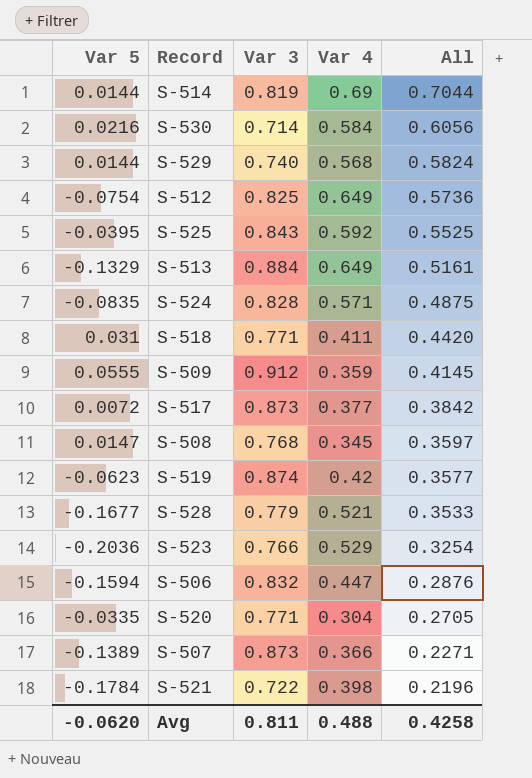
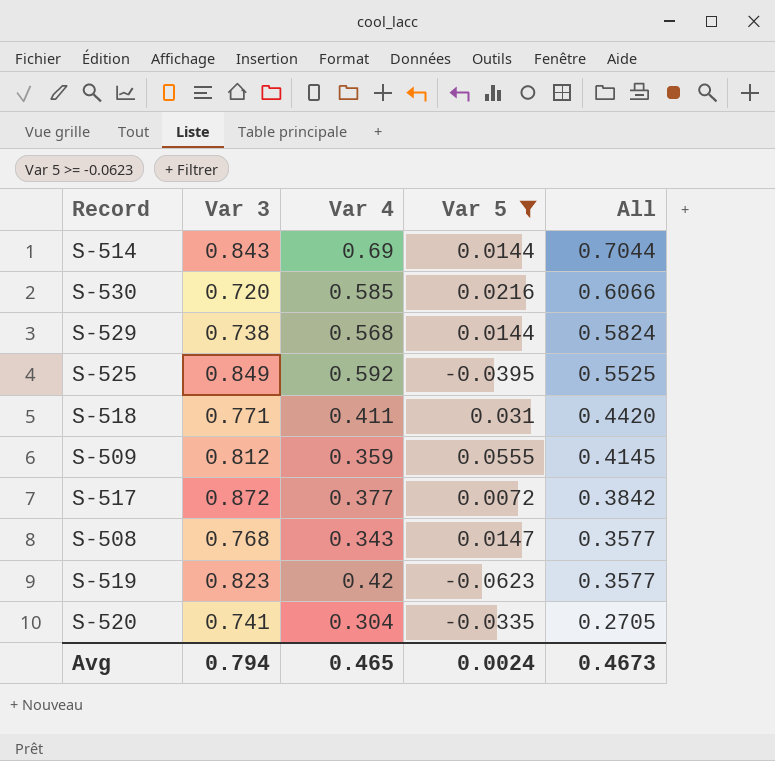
filter: none -> Var 5 >= -0.0623
column Var 5 | position: 1 -> 4
S-514 | Var 3: 0.819 -> 0.843
S-530 | Var 3: 0.714 -> 0.720
S-530 | Var 4: 0.584 -> 0.585
S-530 | All: 0.6056 -> 0.6066
S-529 | Var 3: 0.740 -> 0.738
S-525 | Var 3: 0.843 -> 0.849
S-509 | Var 3: 0.912 -> 0.812
S-517 | Var 3: 0.873 -> 0.872
S-508 | Var 4: 0.345 -> 0.343
S-508 | All: 0.3597 -> 0.3577
S-519 | Var 3: 0.874 -> 0.823
S-520 | Var 3: 0.771 -> 0.741
Avg | Var 3: 0.811 -> 0.794
Avg | Var 4: 0.488 -> 0.465
Avg | Var 5: -0.0620 -> 0.0024
Avg | All: 0.4258 -> 0.4673

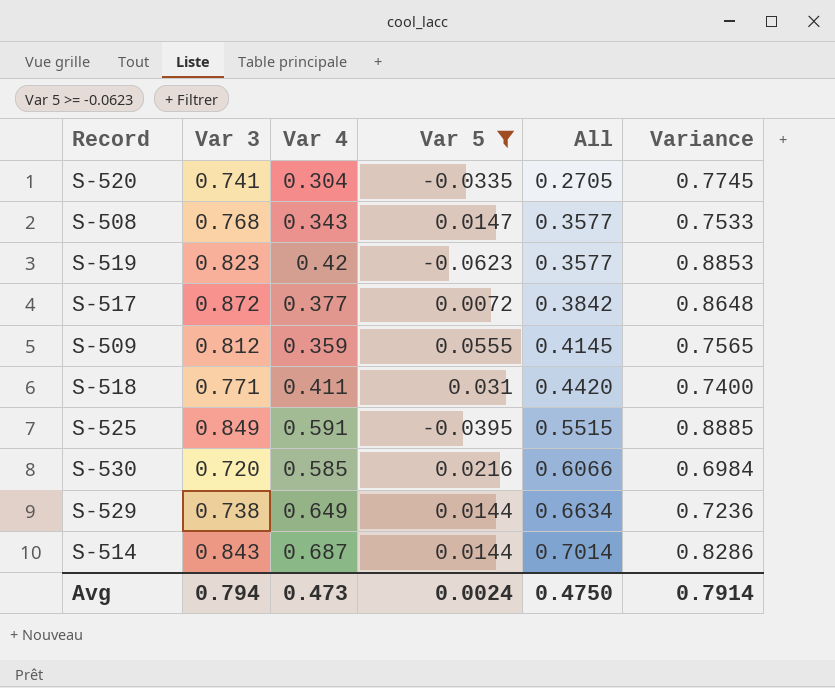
row order: All descending -> All ascending
column Variance | formula: none -> [Var 3] - [Var 5]
S-525 | Var 4: 0.592 -> 0.591
S-525 | All: 0.5525 -> 0.5515
S-529 | Var 4: 0.568 -> 0.649
S-529 | All: 0.5824 -> 0.6634
S-514 | Var 4: 0.69 -> 0.687
S-514 | All: 0.7044 -> 0.7014
Avg | Var 4: 0.465 -> 0.473
Avg | All: 0.4673 -> 0.4750

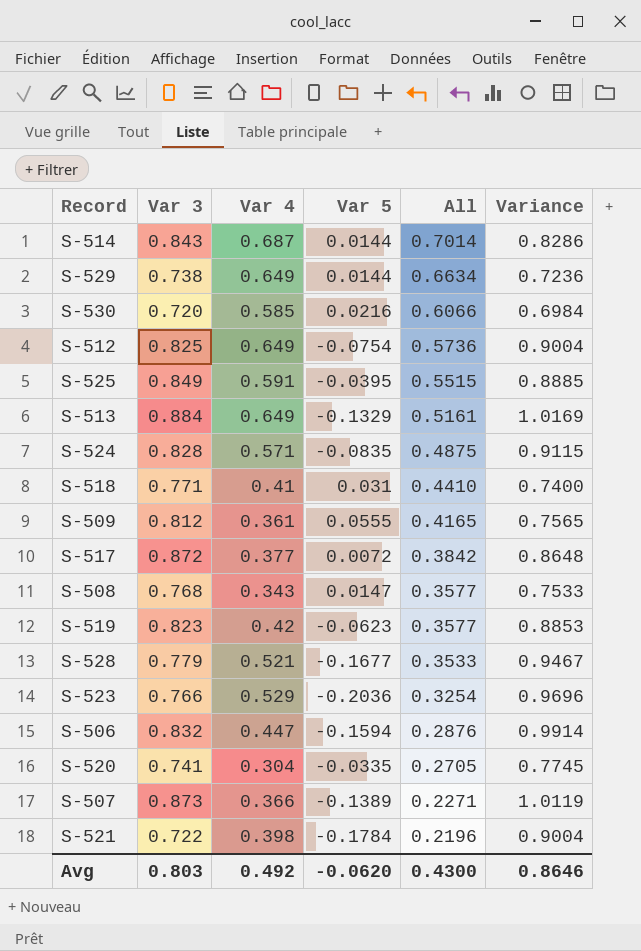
filter: Var 5 >= -0.0623 -> none
row order: All ascending -> All descending
S-518 | Var 4: 0.411 -> 0.41
S-518 | All: 0.4420 -> 0.4410
S-509 | Var 4: 0.359 -> 0.361
S-509 | All: 0.4145 -> 0.4165
Avg | Var 3: 0.794 -> 0.803
Avg | Var 4: 0.473 -> 0.492
Avg | Var 5: 0.0024 -> -0.0620
Avg | All: 0.4750 -> 0.4300
Avg | Variance: 0.7914 -> 0.8646

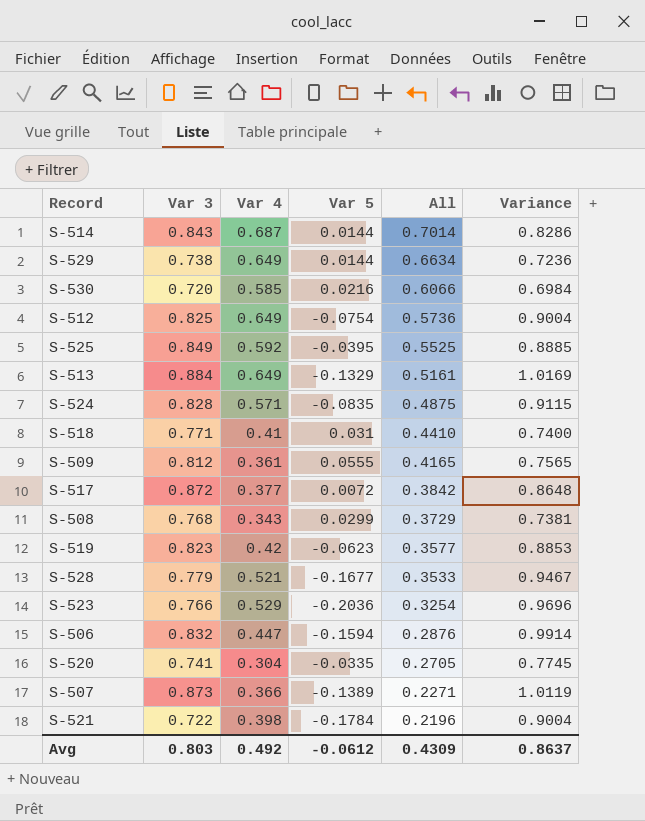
S-525 | Var 4: 0.591 -> 0.592
S-525 | All: 0.5515 -> 0.5525
S-508 | Var 5: 0.0147 -> 0.0299
S-508 | All: 0.3577 -> 0.3729
S-508 | Variance: 0.7533 -> 0.7381
Avg | Var 5: -0.0620 -> -0.0612
Avg | All: 0.4300 -> 0.4309
Avg | Variance: 0.8646 -> 0.8637

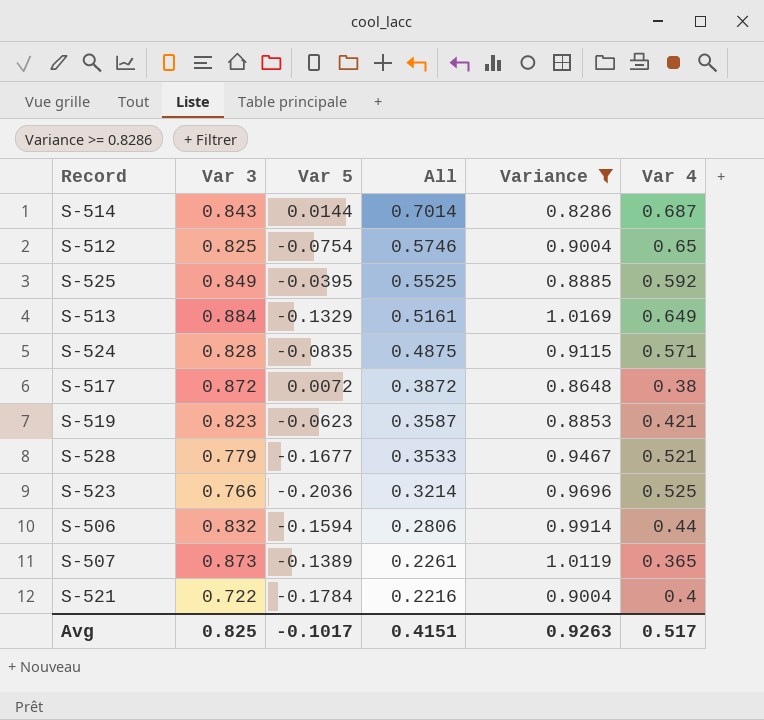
filter: none -> Variance >= 0.8286
column Var 4 | position: 3 -> 6
S-512 | All: 0.5736 -> 0.5746
S-512 | Var 4: 0.649 -> 0.65
S-517 | All: 0.3842 -> 0.3872
S-517 | Var 4: 0.377 -> 0.38
S-519 | All: 0.3577 -> 0.3587
S-519 | Var 4: 0.42 -> 0.421
S-523 | All: 0.3254 -> 0.3214
S-523 | Var 4: 0.529 -> 0.525
S-506 | All: 0.2876 -> 0.2806
S-506 | Var 4: 0.447 -> 0.44
S-507 | All: 0.2271 -> 0.2261
S-507 | Var 4: 0.366 -> 0.365
S-521 | All: 0.2196 -> 0.2216
S-521 | Var 4: 0.398 -> 0.4
Avg | Var 3: 0.803 -> 0.825
Avg | Var 5: -0.0612 -> -0.1017
Avg | All: 0.4309 -> 0.4151
Avg | Variance: 0.8637 -> 0.9263
Avg | Var 4: 0.492 -> 0.517

